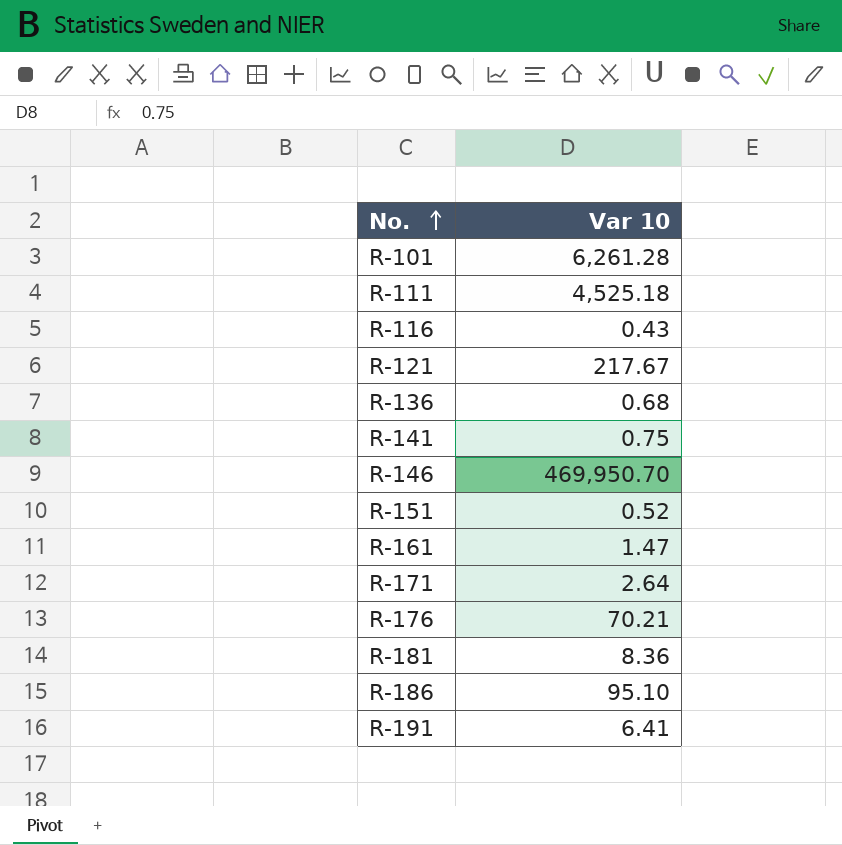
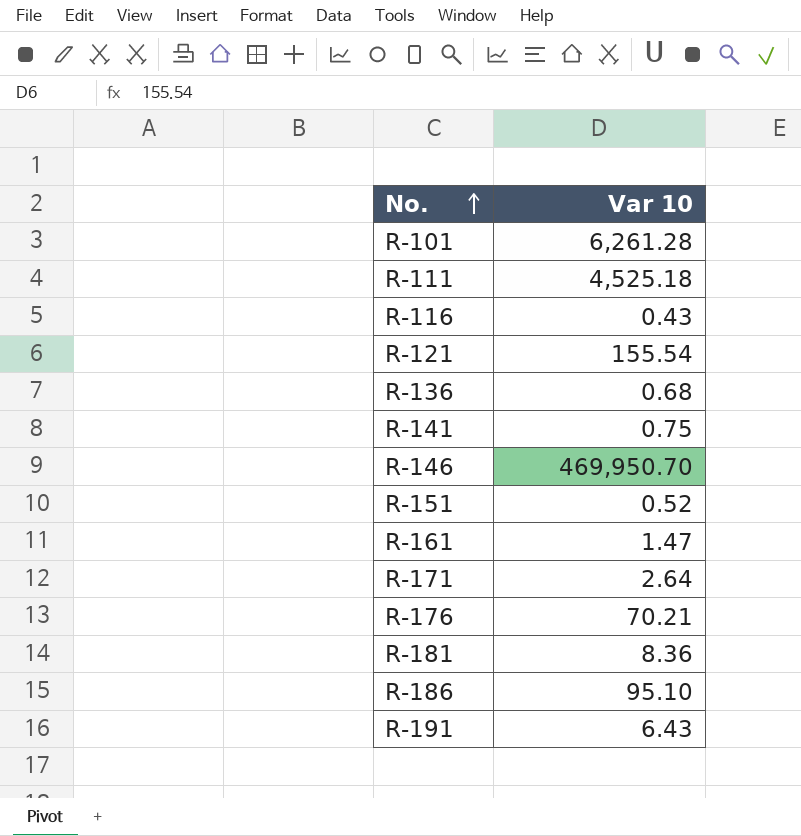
R-121 | Var 10: 217.67 -> 155.54
R-191 | Var 10: 6.41 -> 6.43

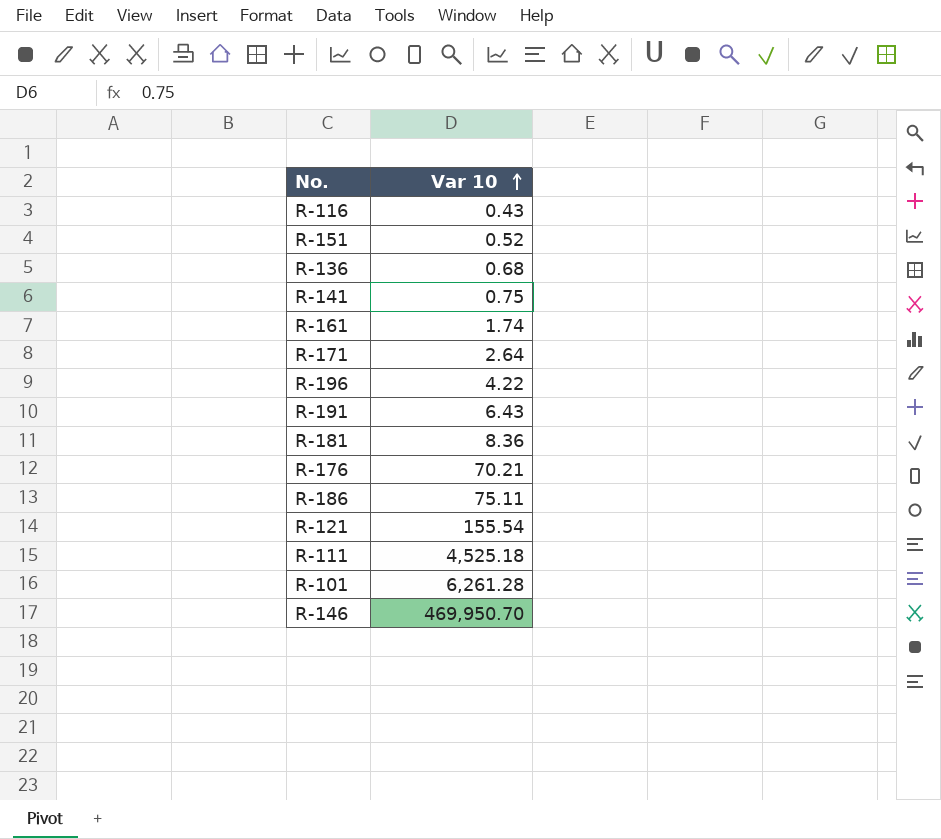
row order: No. ascending -> Var 10 ascending
R-161 | Var 10: 1.47 -> 1.74
row R-196: none -> 4.22
R-186 | Var 10: 95.10 -> 75.11

